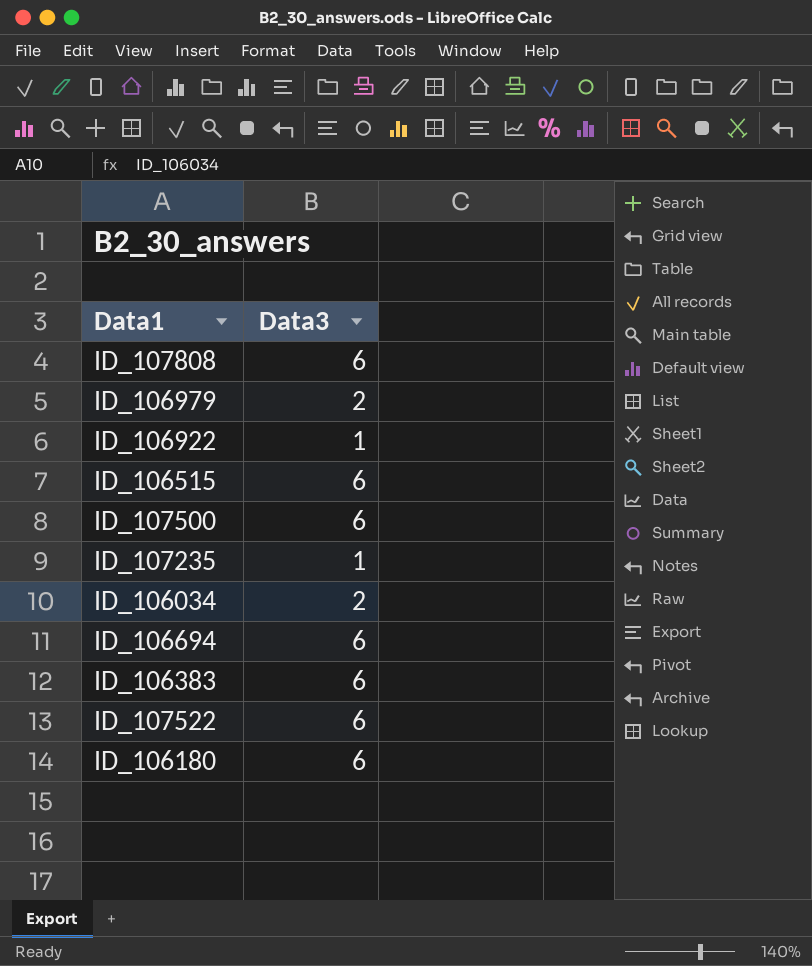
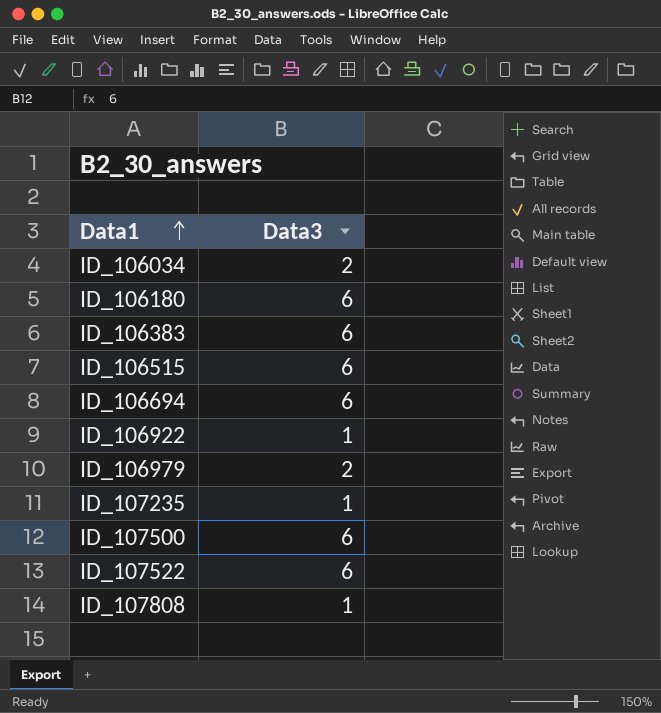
row order: none -> Data1 ascending
ID_107808 | Data3: 6 -> 1

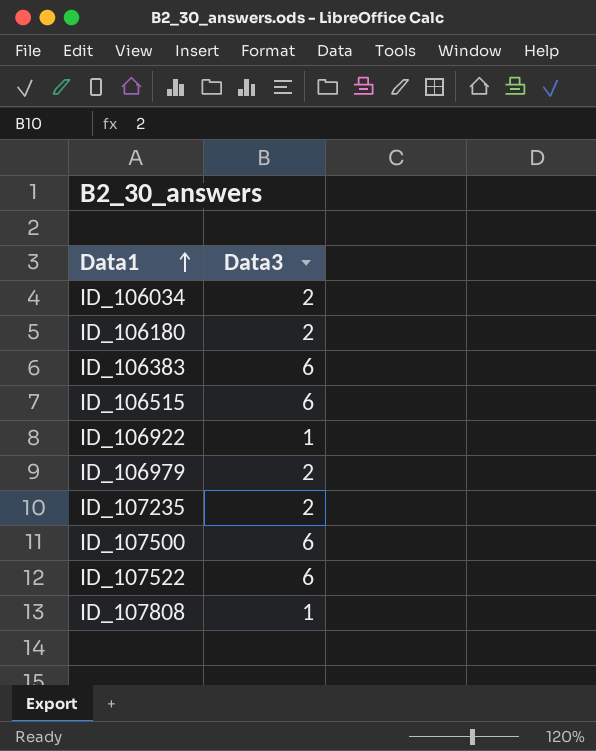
row ID_106694: 6 -> none
ID_106180 | Data3: 6 -> 2
ID_107235 | Data3: 1 -> 2

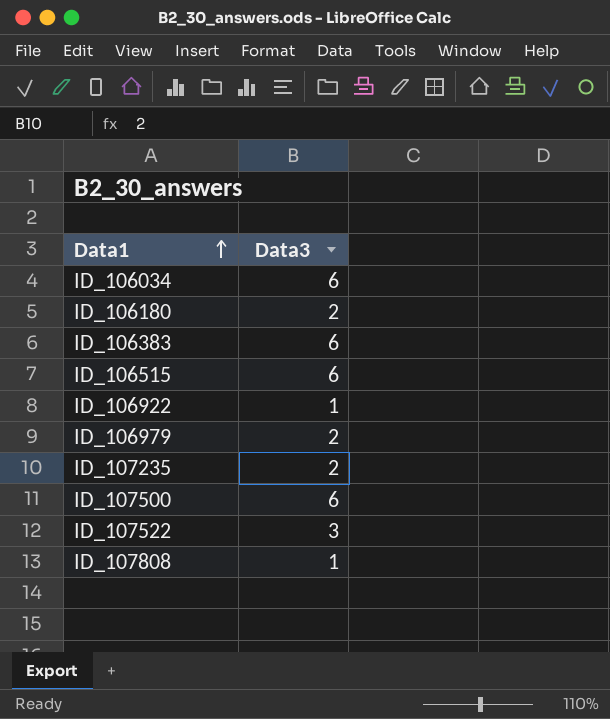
ID_106034 | Data3: 2 -> 6
ID_107522 | Data3: 6 -> 3

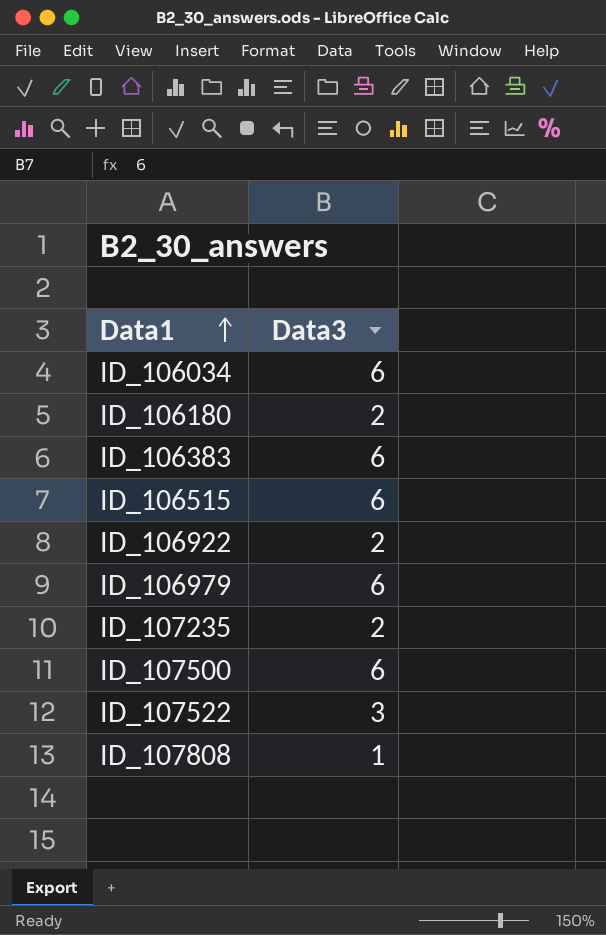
ID_106922 | Data3: 1 -> 2
ID_106979 | Data3: 2 -> 6

